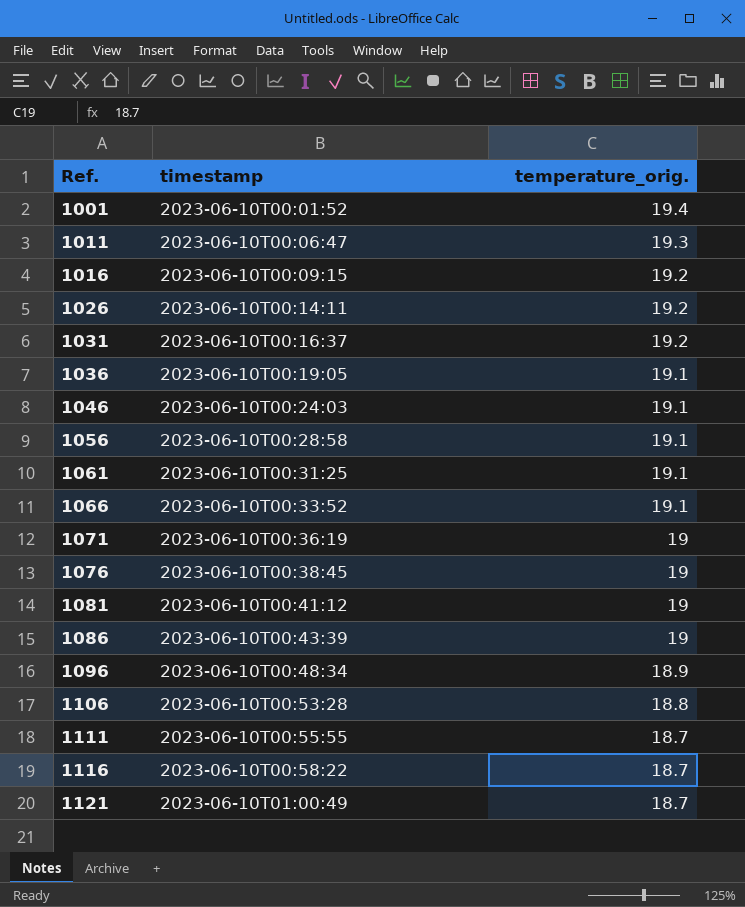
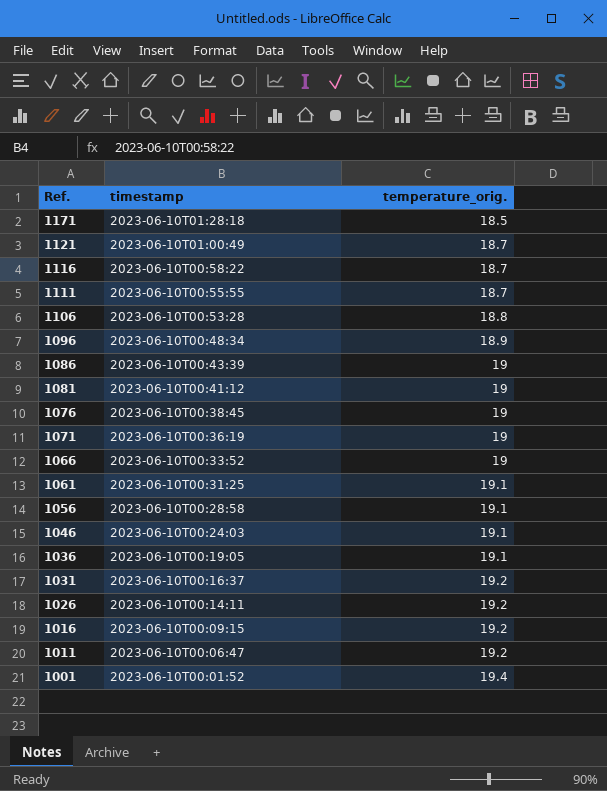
row order: Ref. ascending -> Ref. descending
row 1171: none -> 2023-06-10T01:28:18 | 18.5
1066 | temperature_orig.: 19.1 -> 19
1011 | temperature_orig.: 19.3 -> 19.2

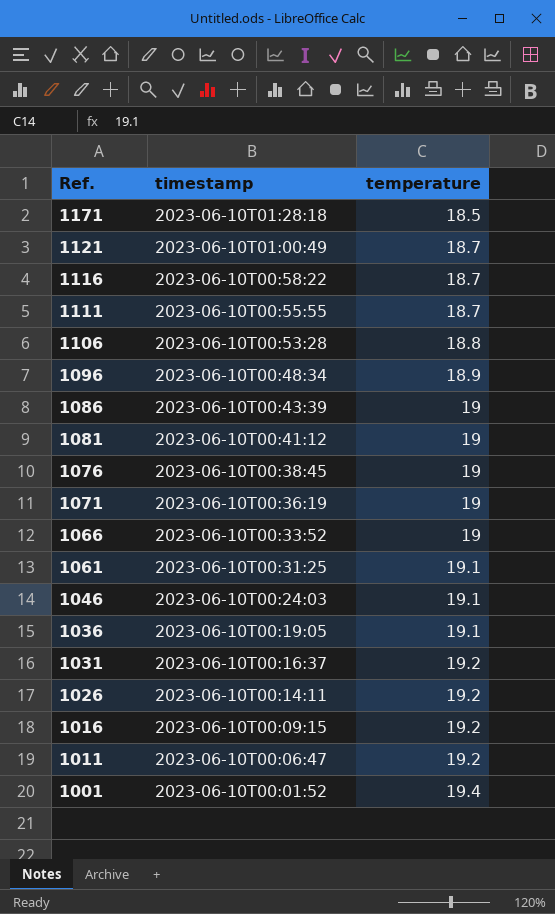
column name: temperature_orig. -> temperature
row 1056: 2023-06-10T00:28:58 | 19.1 -> none

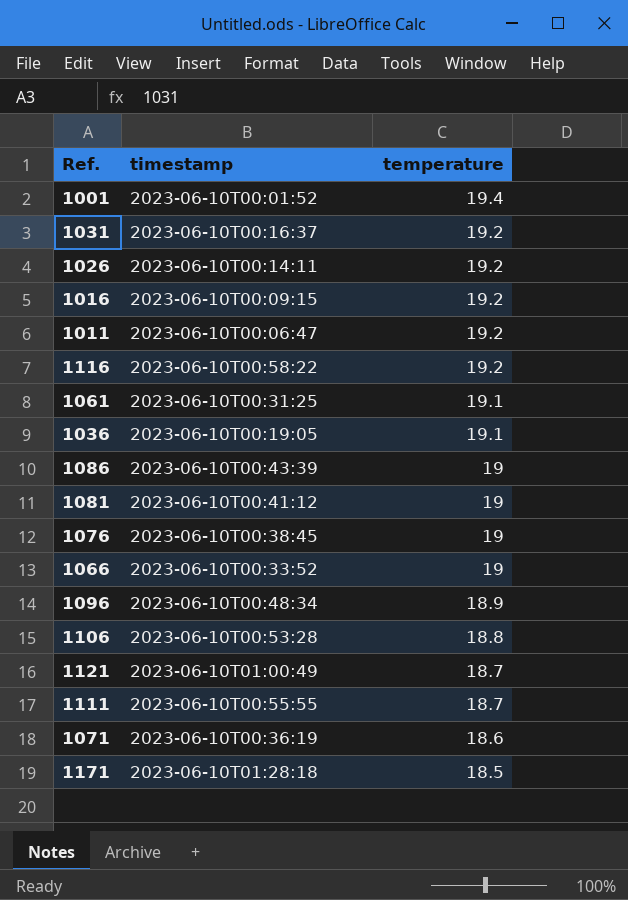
row order: Ref. descending -> temperature descending
row 1046: 2023-06-10T00:24:03 | 19.1 -> none
1116 | temperature: 18.7 -> 19.2
1071 | temperature: 19 -> 18.6

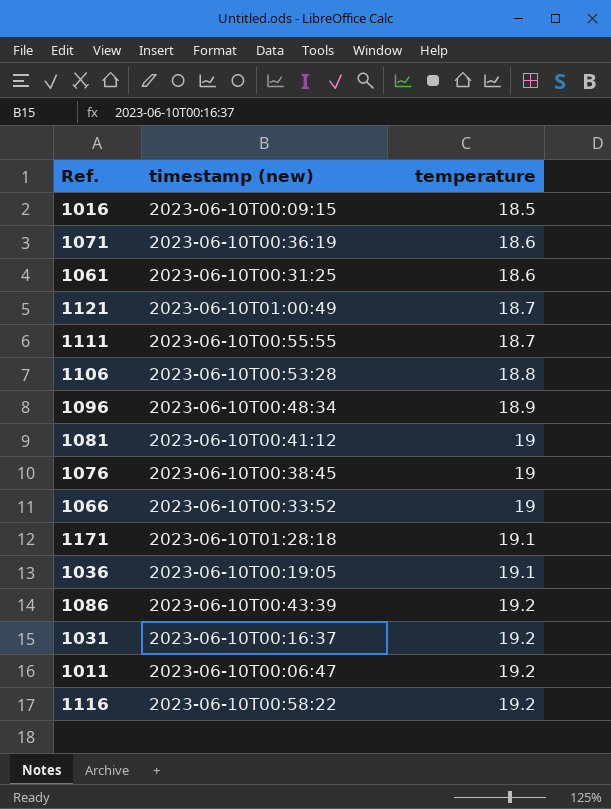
row order: temperature descending -> temperature ascending
column name: timestamp -> timestamp (new)
row 1001: 2023-06-10T00:01:52 | 19.4 -> none
row 1026: 2023-06-10T00:14:11 | 19.2 -> none
1016 | temperature: 19.2 -> 18.5
1061 | temperature: 19.1 -> 18.6
1171 | temperature: 18.5 -> 19.1
1086 | temperature: 19 -> 19.2

